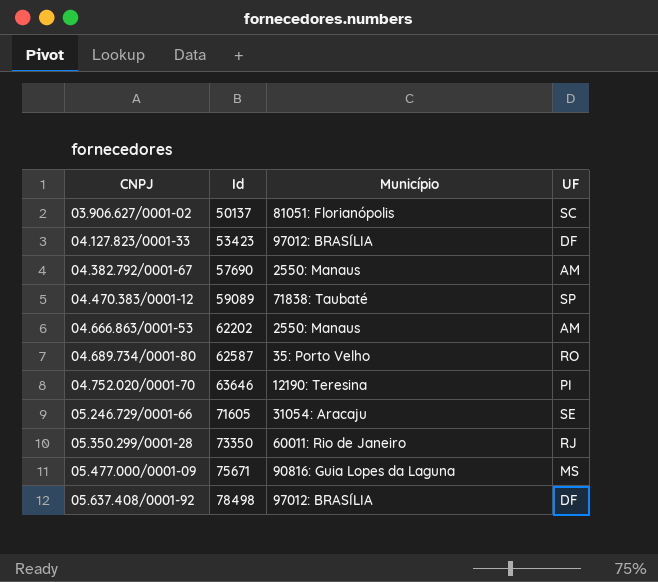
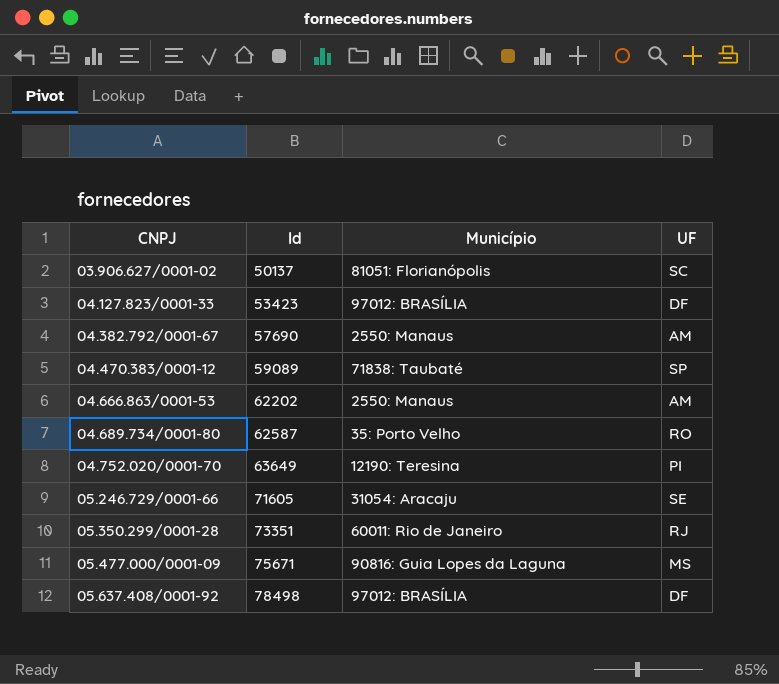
04.752.020/0001-70 | Id: 63646 -> 63649
05.350.299/0001-28 | Id: 73350 -> 73351

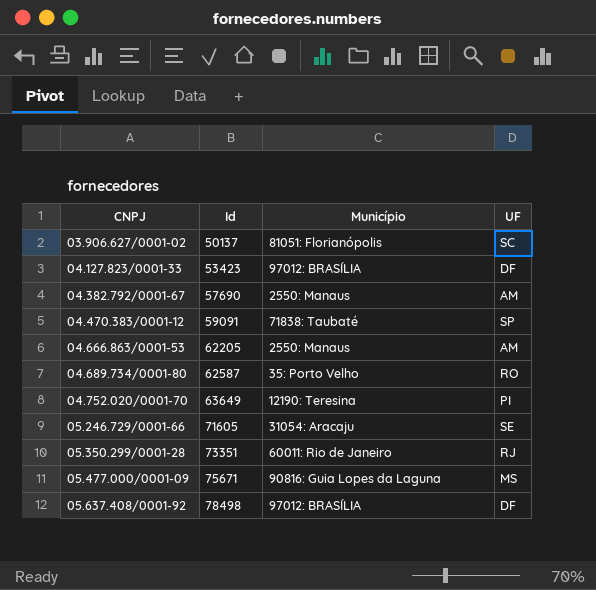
04.470.383/0001-12 | Id: 59089 -> 59091
04.666.863/0001-53 | Id: 62202 -> 62205

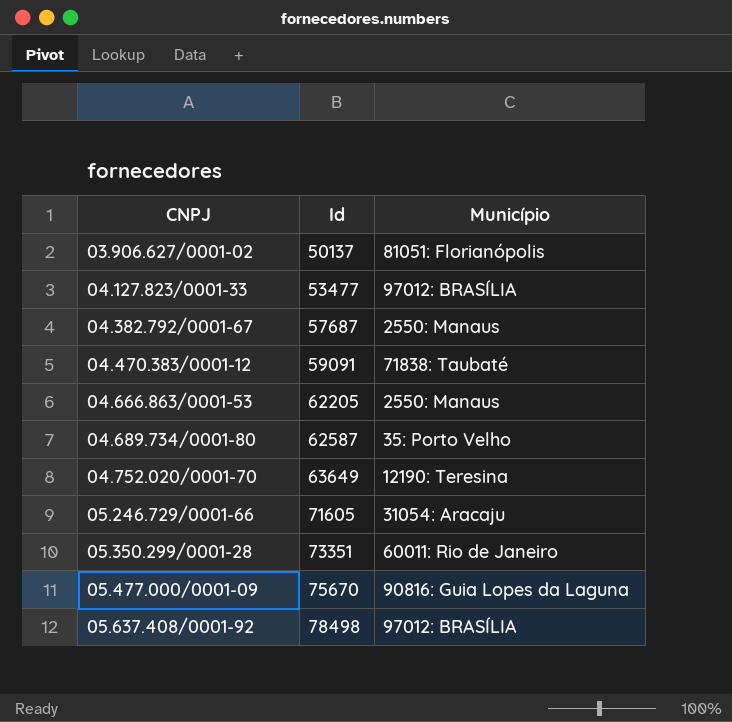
column UF | position: 4 -> none
04.127.823/0001-33 | Id: 53423 -> 53477
04.382.792/0001-67 | Id: 57690 -> 57687
05.477.000/0001-09 | Id: 75671 -> 75670

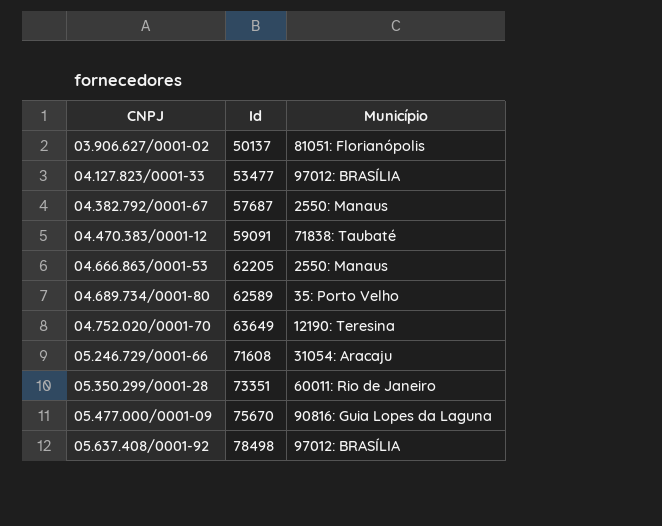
04.689.734/0001-80 | Id: 62587 -> 62589
05.246.729/0001-66 | Id: 71605 -> 71608

